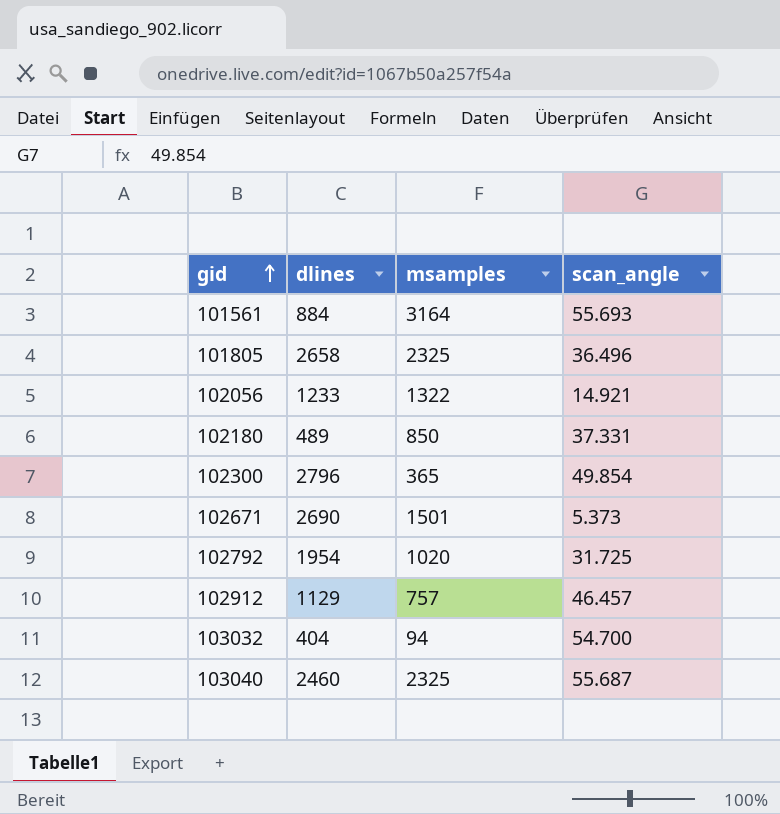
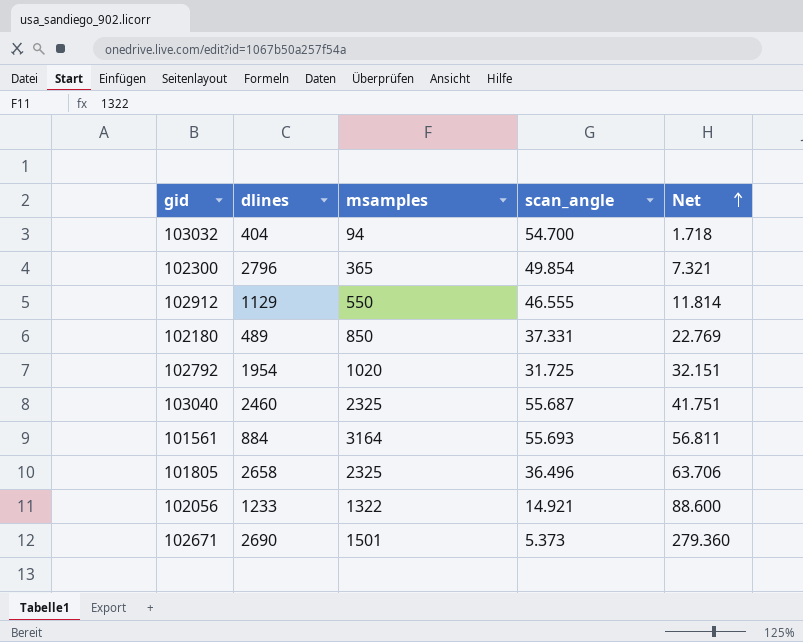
row order: gid ascending -> Net ascending
column Net | formula: none -> [msamples] / [scan_angle]
102912 | msamples: 757 -> 550
102912 | scan_angle: 46.457 -> 46.555

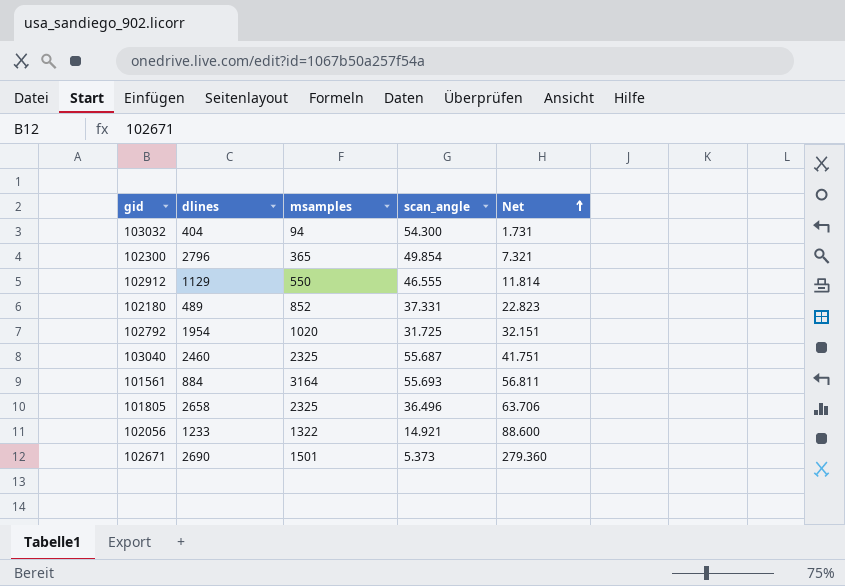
103032 | scan_angle: 54.700 -> 54.300
103032 | Net: 1.718 -> 1.731
102180 | msamples: 850 -> 852
102180 | Net: 22.769 -> 22.823

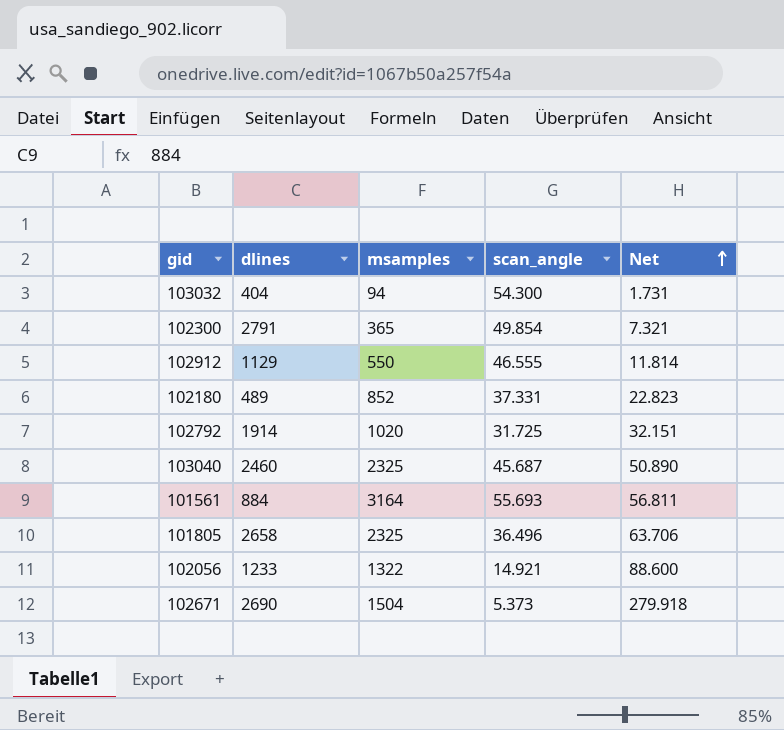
102300 | dlines: 2796 -> 2791
102792 | dlines: 1954 -> 1914
103040 | scan_angle: 55.687 -> 45.687
103040 | Net: 41.751 -> 50.890
102671 | msamples: 1501 -> 1504
102671 | Net: 279.360 -> 279.918

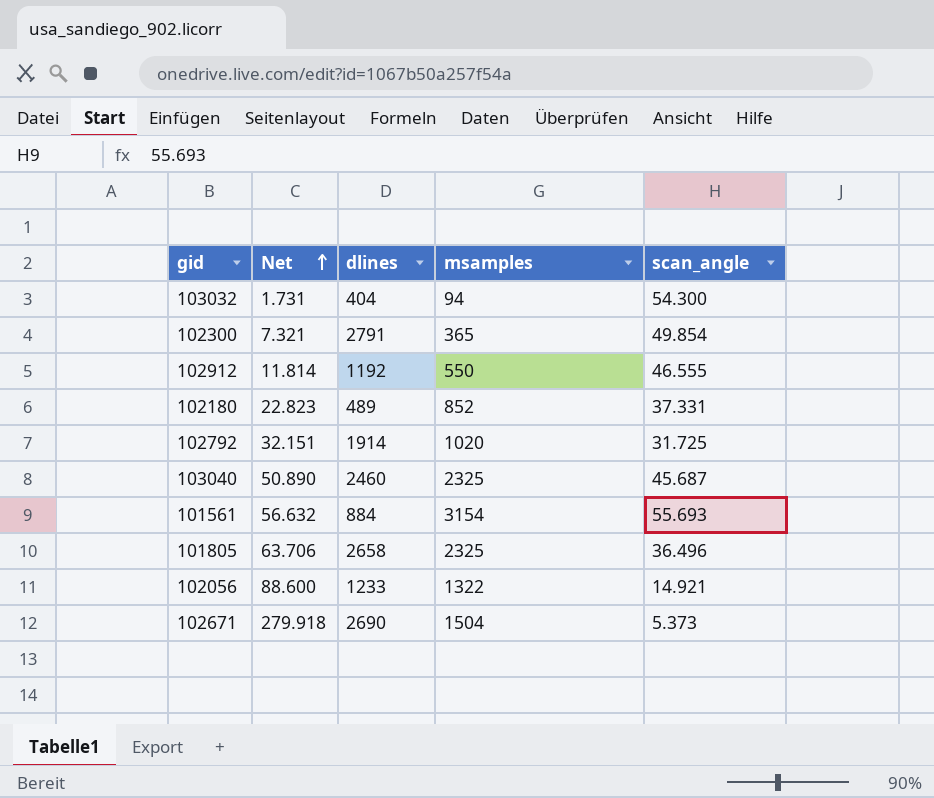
column Net | position: 5 -> 2
102912 | dlines: 1129 -> 1192
101561 | Net: 56.811 -> 56.632
101561 | msamples: 3164 -> 3154

